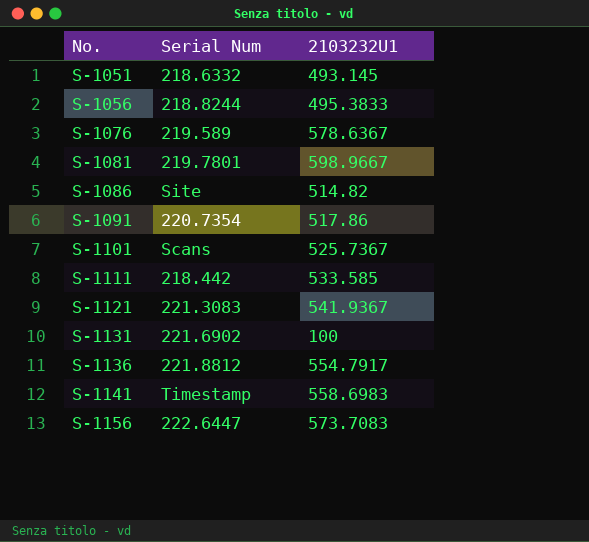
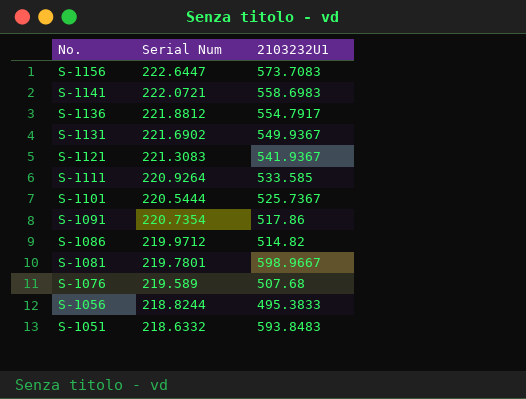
row order: No. ascending -> No. descending
S-1141 | Serial Num: Timestamp -> 222.0721
S-1131 | 2103232U1: 100 -> 549.9367
S-1111 | Serial Num: 218.442 -> 220.9264
S-1101 | Serial Num: Scans -> 220.5444
S-1086 | Serial Num: Site -> 219.9712
S-1076 | 2103232U1: 578.6367 -> 507.68
S-1051 | 2103232U1: 493.145 -> 593.8483

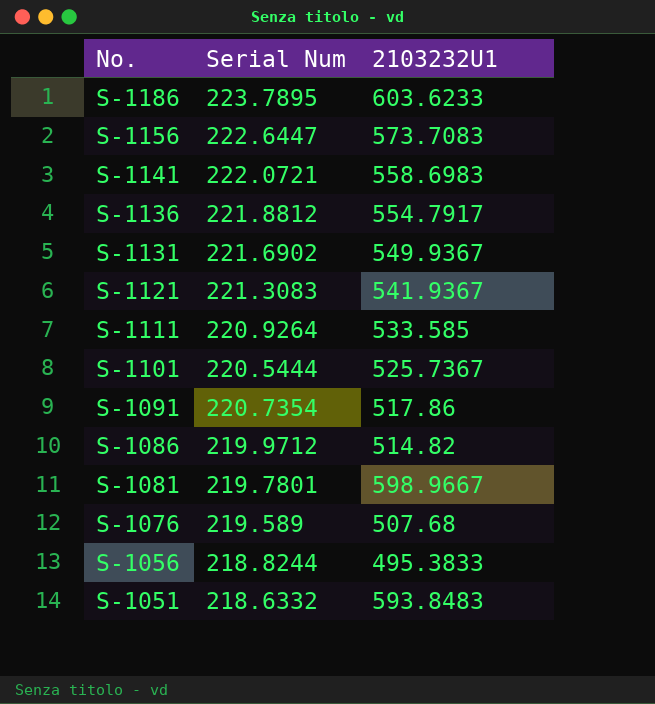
row S-1186: none -> 223.7895 | 603.6233

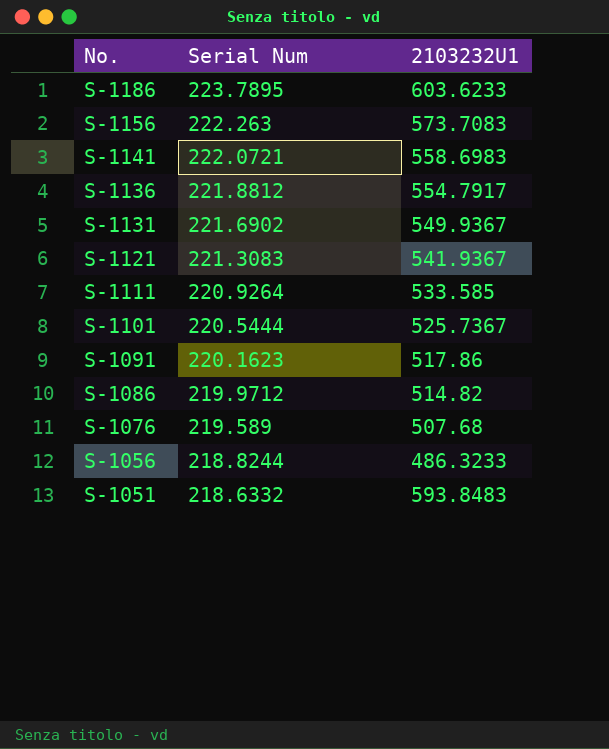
row S-1081: 219.7801 | 598.9667 -> none
S-1156 | Serial Num: 222.6447 -> 222.263
S-1091 | Serial Num: 220.7354 -> 220.1623
S-1056 | 2103232U1: 495.3833 -> 486.3233

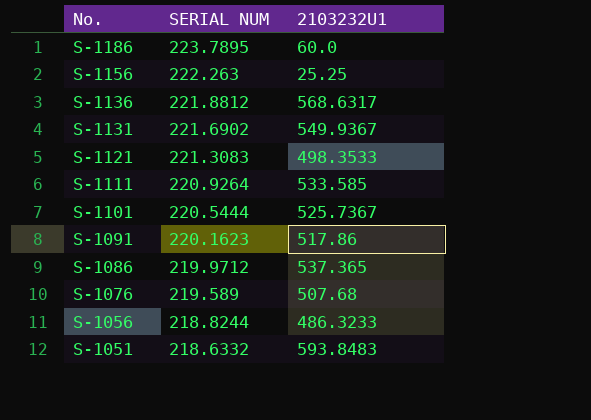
column name: Serial Num -> SERIAL NUM
row S-1141: 222.0721 | 558.6983 -> none
S-1186 | 2103232U1: 603.6233 -> 60.0
S-1156 | 2103232U1: 573.7083 -> 25.25
S-1136 | 2103232U1: 554.7917 -> 568.6317
S-1121 | 2103232U1: 541.9367 -> 498.3533
S-1086 | 2103232U1: 514.82 -> 537.365

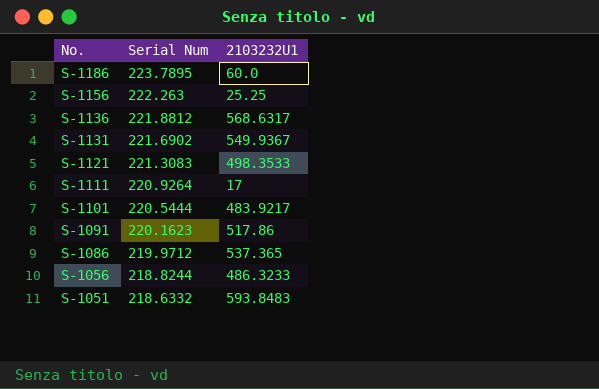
column name: SERIAL NUM -> Serial Num
row S-1076: 219.589 | 507.68 -> none
S-1111 | 2103232U1: 533.585 -> 17
S-1101 | 2103232U1: 525.7367 -> 483.9217

